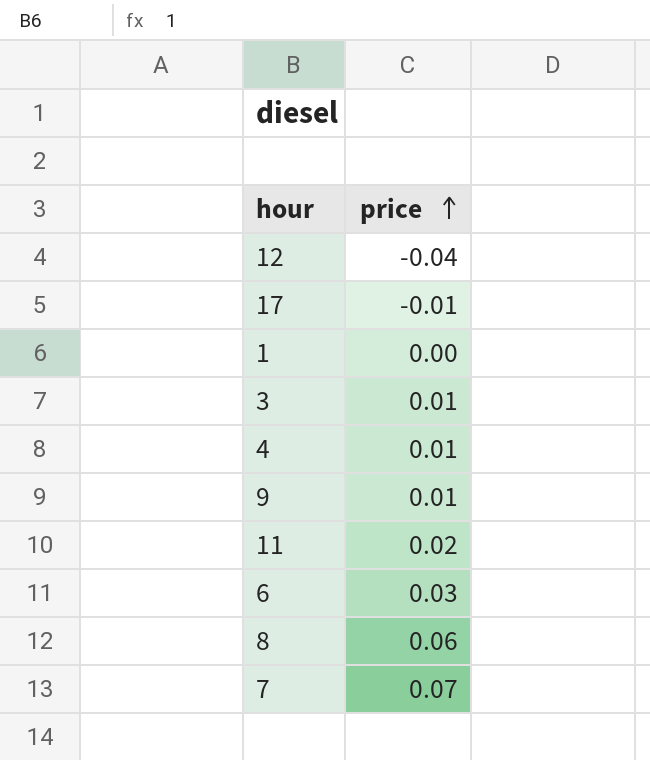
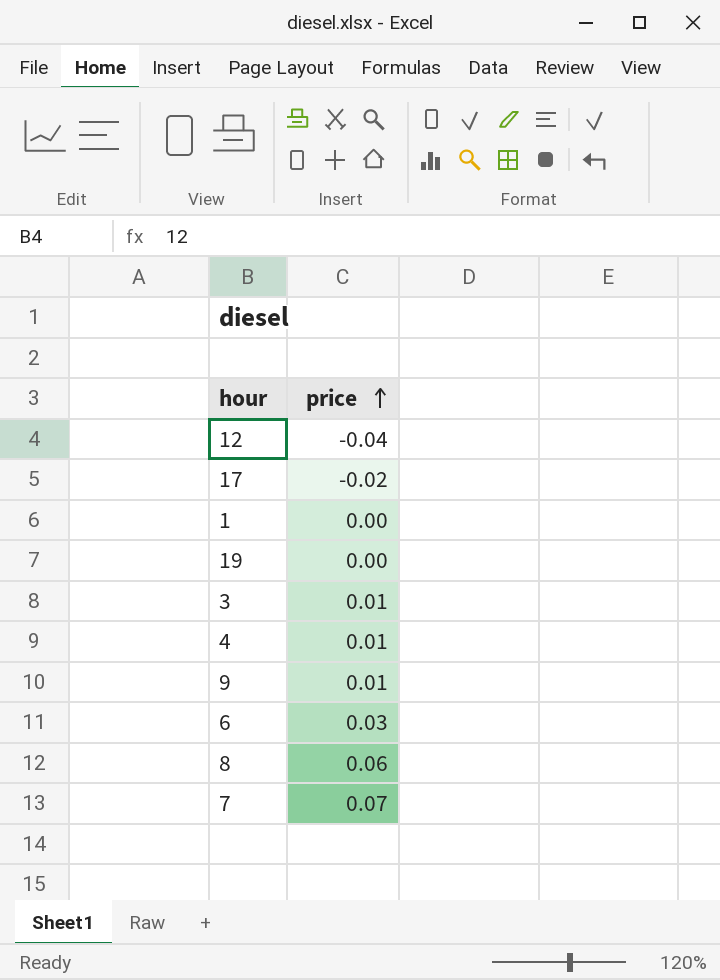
row 11: 0.02 -> none
17 | price: -0.01 -> -0.02
row 19: none -> 0.00

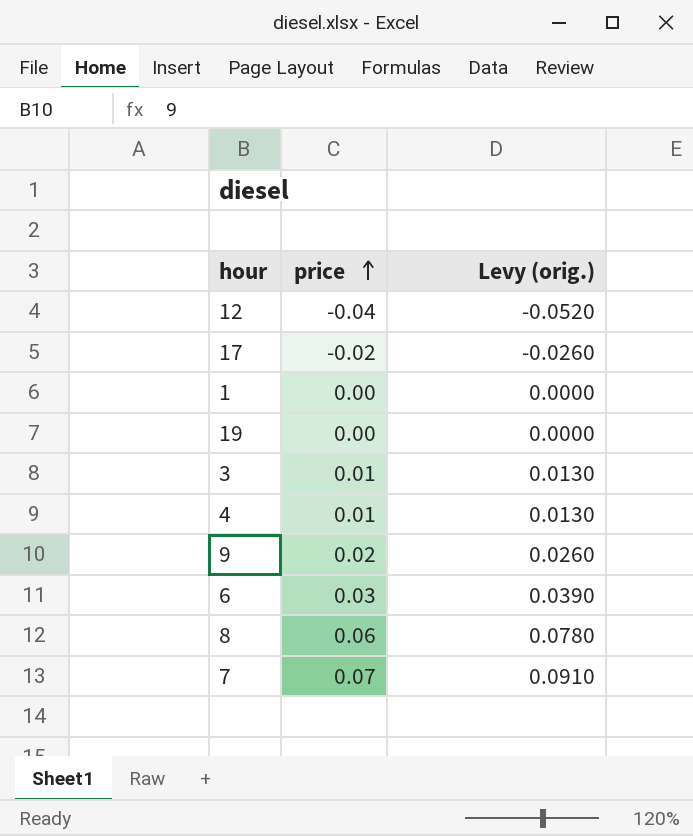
column Levy (orig.) | formula: none -> [price] * 1.3
9 | price: 0.01 -> 0.02

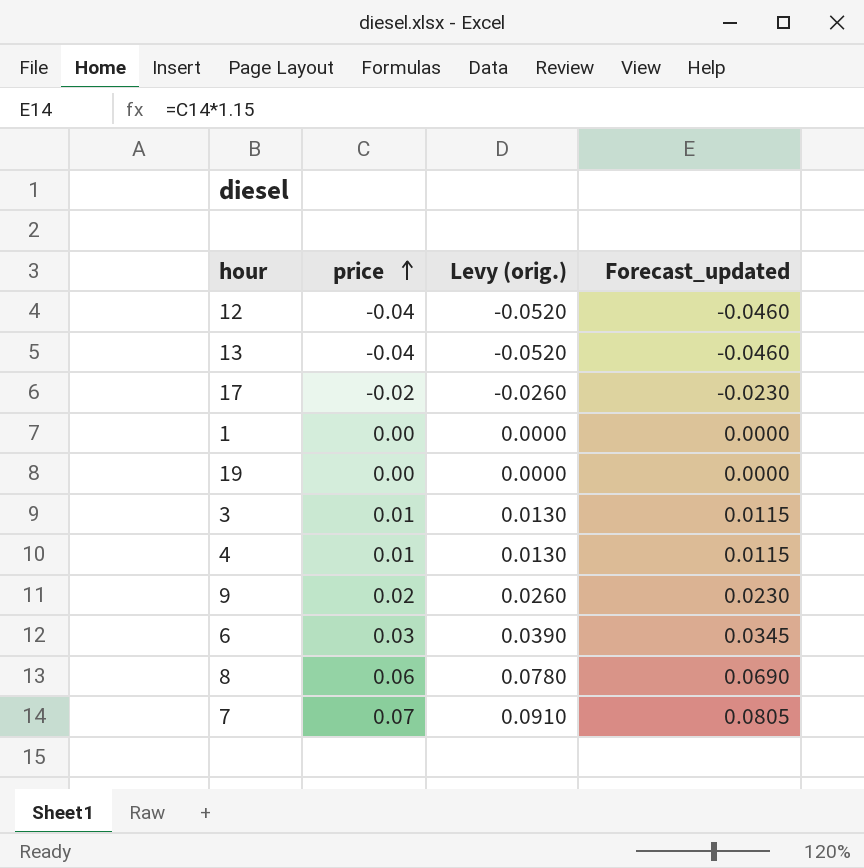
column Forecast_updated | formula: none -> [price] * 1.15
row 13: none -> -0.04 | -0.0520 | -0.0460

